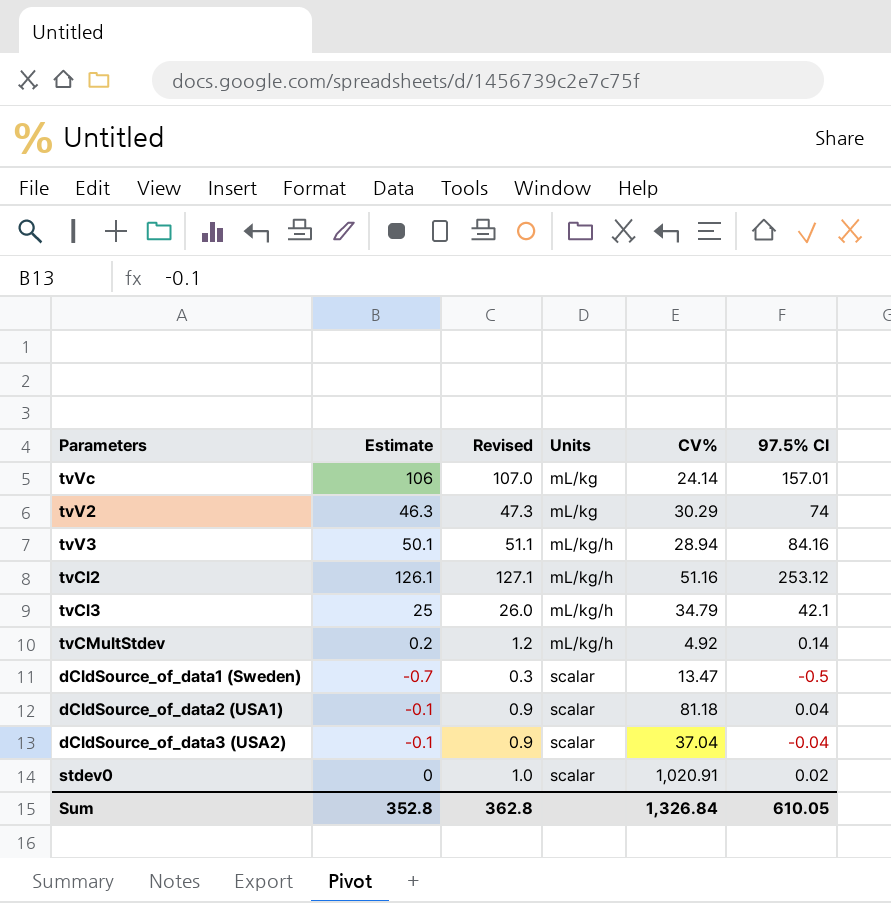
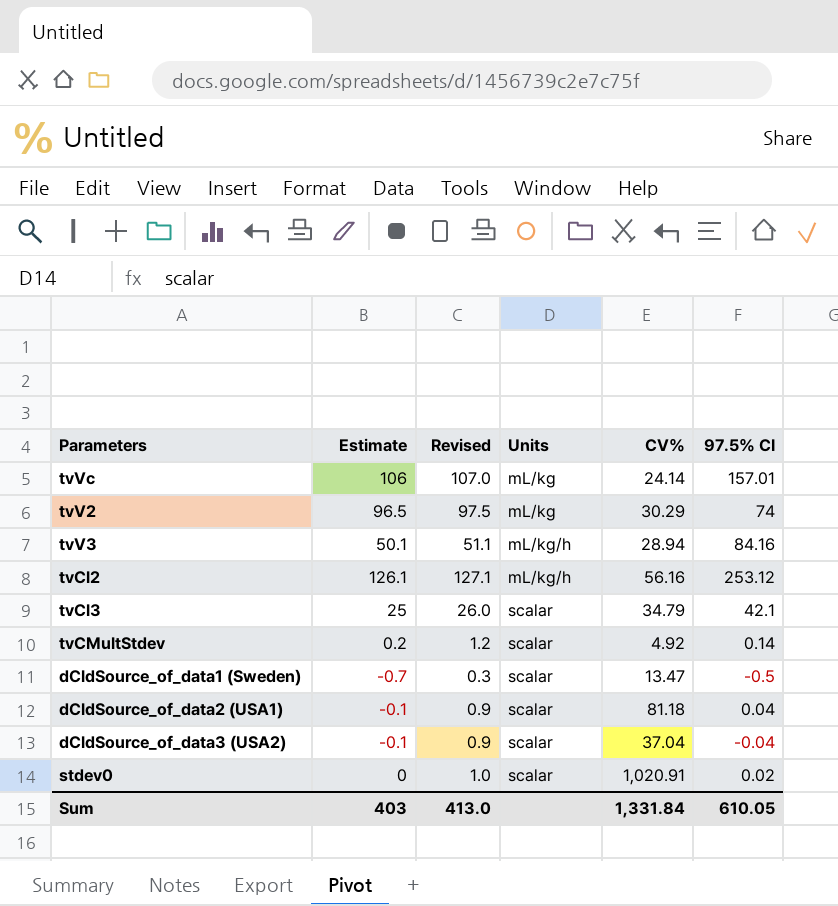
tvV2 | Estimate: 46.3 -> 96.5
tvV2 | Revised: 47.3 -> 97.5
tvCl2 | CV%: 51.16 -> 56.16
tvCl3 | Units: mL/kg/h -> scalar
tvCMultStdev | Units: mL/kg/h -> scalar
Sum | Estimate: 352.8 -> 403
Sum | Revised: 362.8 -> 413.0
Sum | CV%: 1,326.84 -> 1,331.84

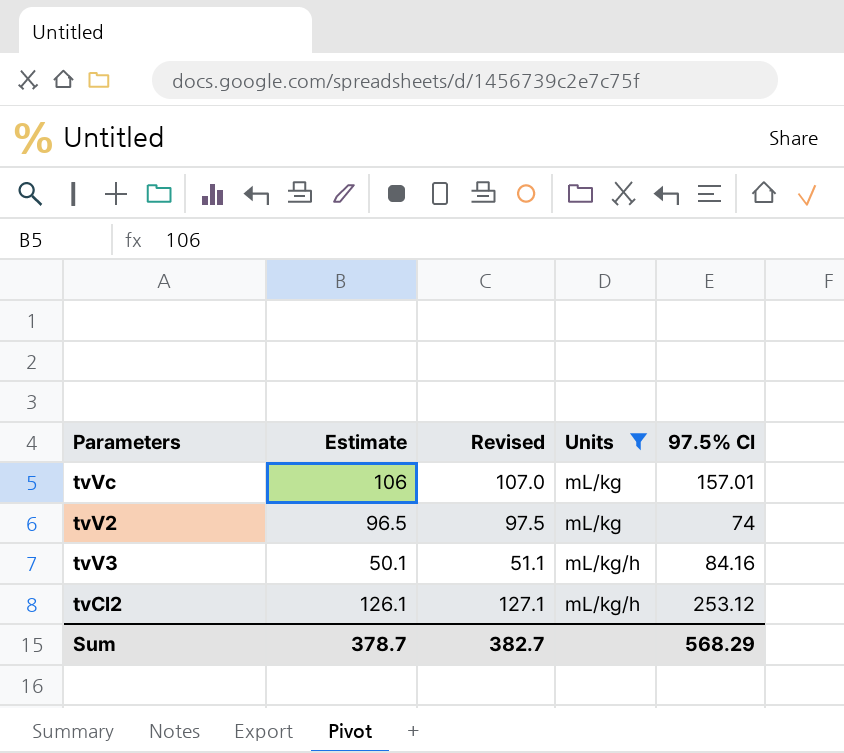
filter: none -> Units != scalar
column CV% | position: 5 -> none
Sum | Estimate: 403 -> 378.7
Sum | Revised: 413.0 -> 382.7
Sum | 97.5% CI: 610.05 -> 568.29

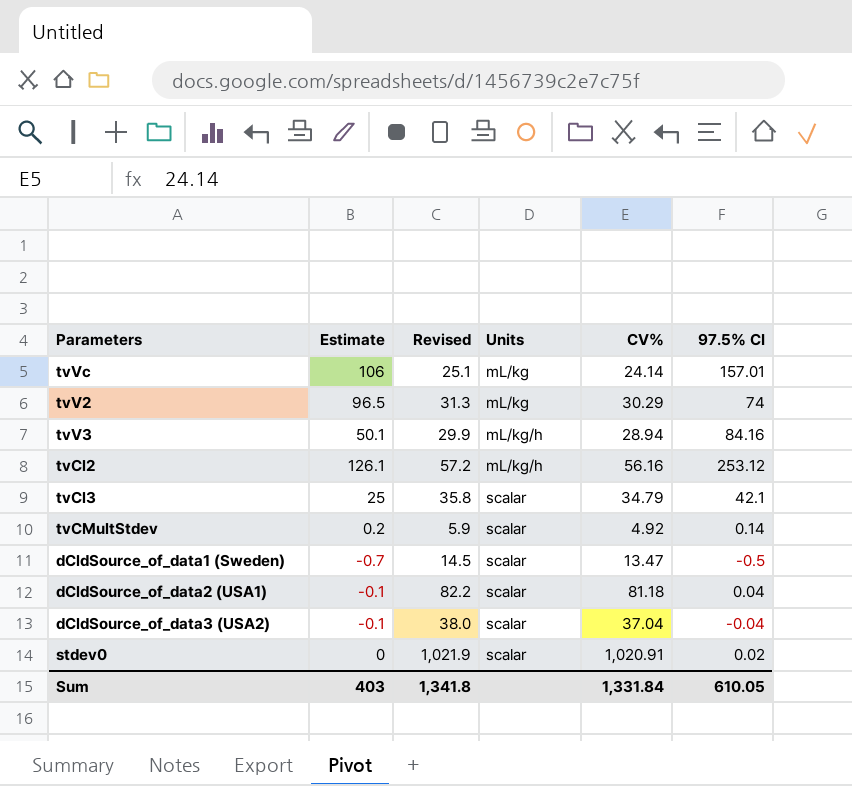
filter: Units != scalar -> none
column Revised | formula: [Estimate] + 1 -> [CV%] + 1
column CV% | position: none -> 5
Sum | Estimate: 378.7 -> 403
Sum | Revised: 382.7 -> 1,341.8
Sum | 97.5% CI: 568.29 -> 610.05

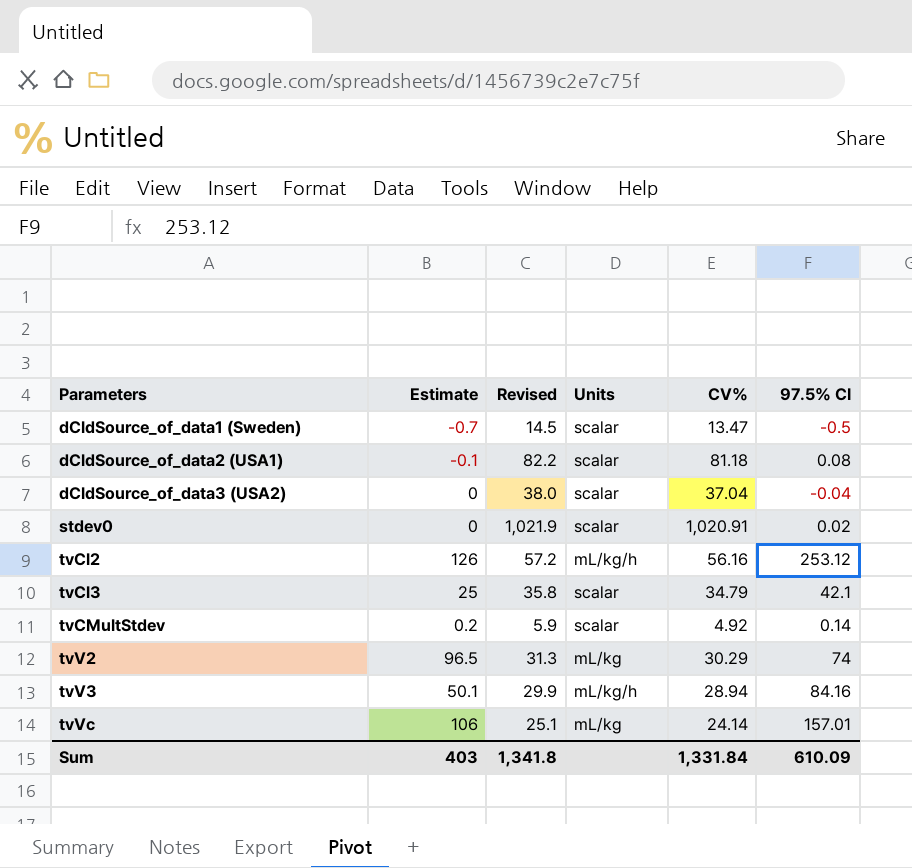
row order: Units ascending -> Parameters ascending
dCldSource_of_data2 (USA1) | 97.5% CI: 0.04 -> 0.08
dCldSource_of_data3 (USA2) | Estimate: -0.1 -> 0
tvCl2 | Estimate: 126.1 -> 126
Sum | 97.5% CI: 610.05 -> 610.09

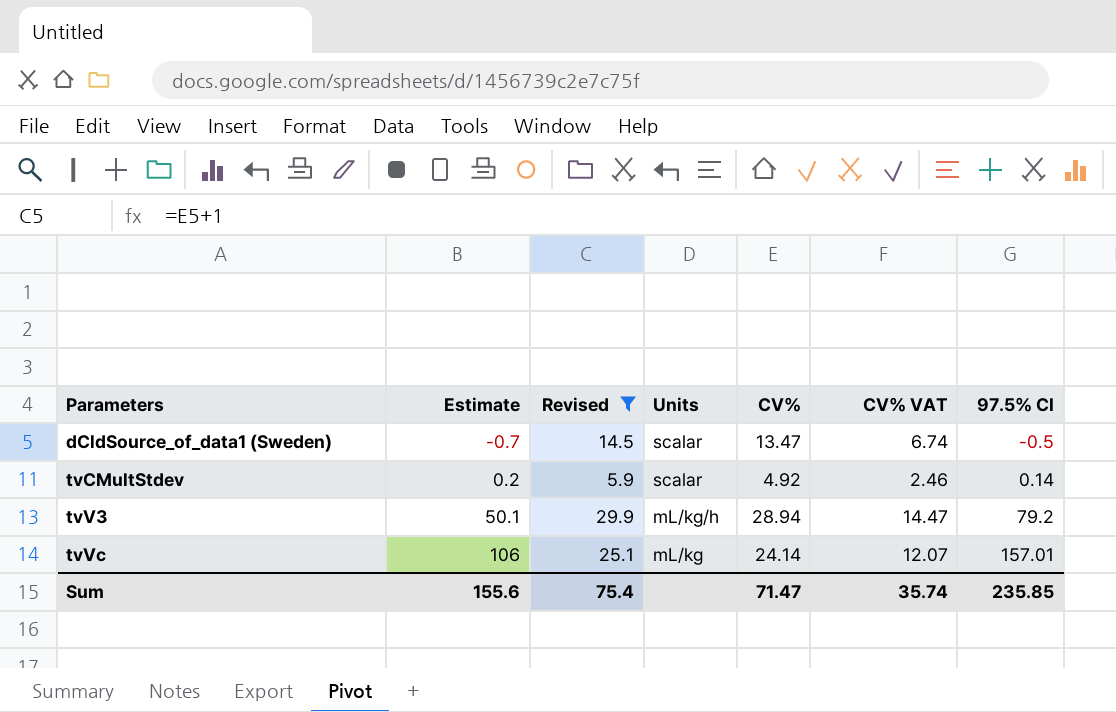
filter: none -> Revised <= 29.9
column CV% VAT | formula: none -> [CV%] * 0.5
tvV3 | 97.5% CI: 84.16 -> 79.2
Sum | Estimate: 403 -> 155.6
Sum | Revised: 1,341.8 -> 75.4
Sum | CV%: 1,331.84 -> 71.47
Sum | 97.5% CI: 610.09 -> 235.85

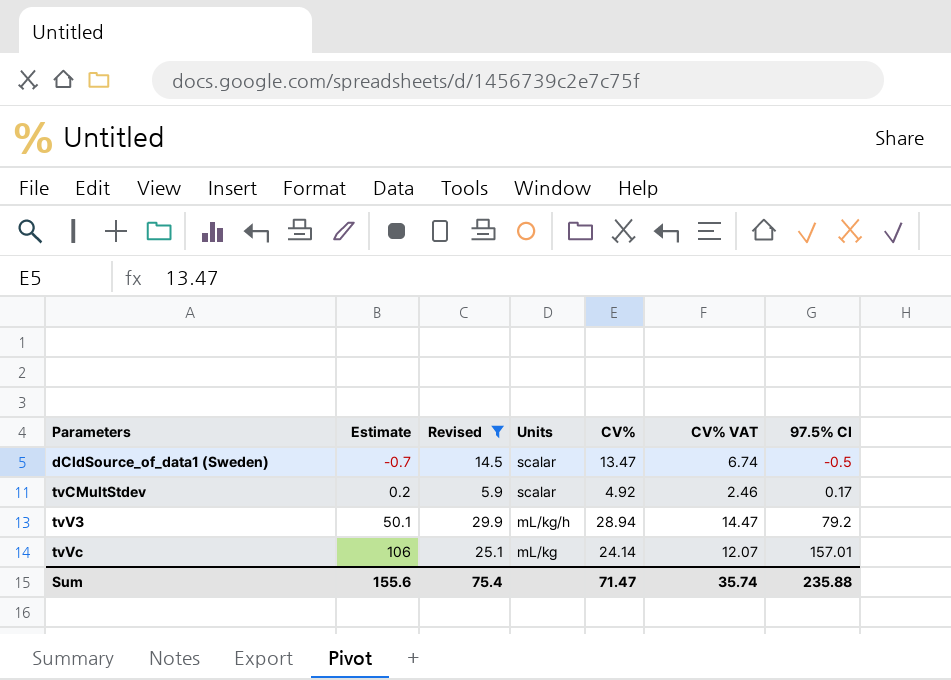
tvCMultStdev | 97.5% CI: 0.14 -> 0.17
Sum | 97.5% CI: 235.85 -> 235.88

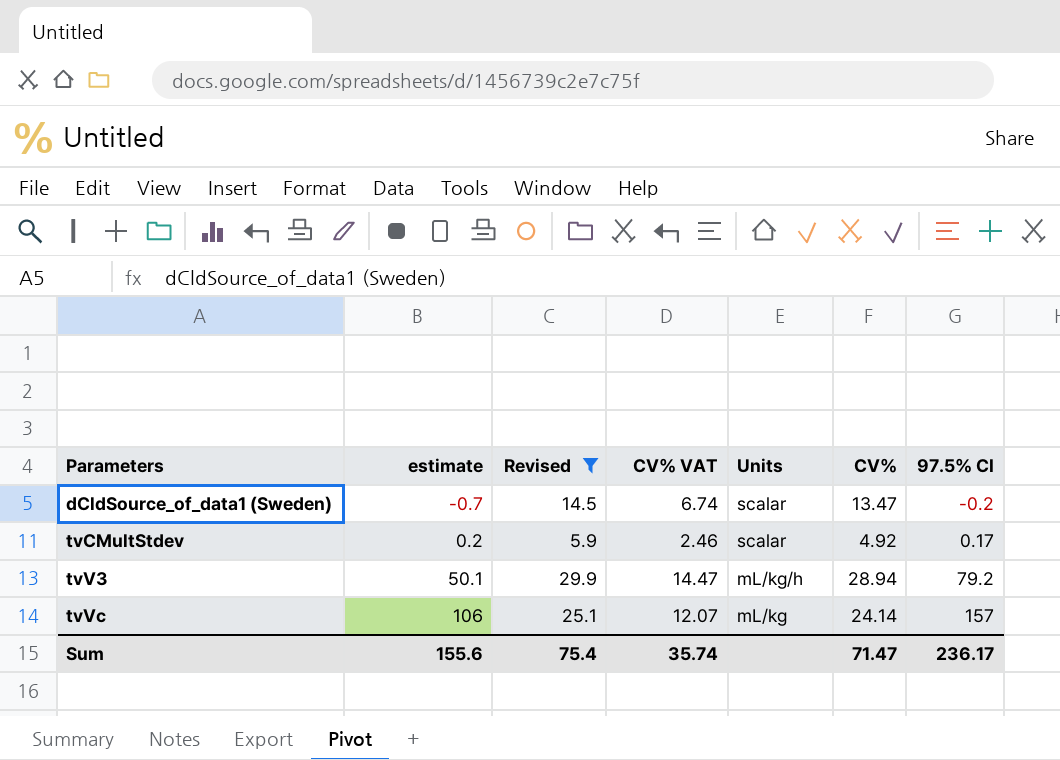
column name: Estimate -> estimate
column CV% VAT | position: 6 -> 4
dCldSource_of_data1 (Sweden) | 97.5% CI: -0.5 -> -0.2
tvVc | 97.5% CI: 157.01 -> 157
Sum | 97.5% CI: 235.88 -> 236.17

